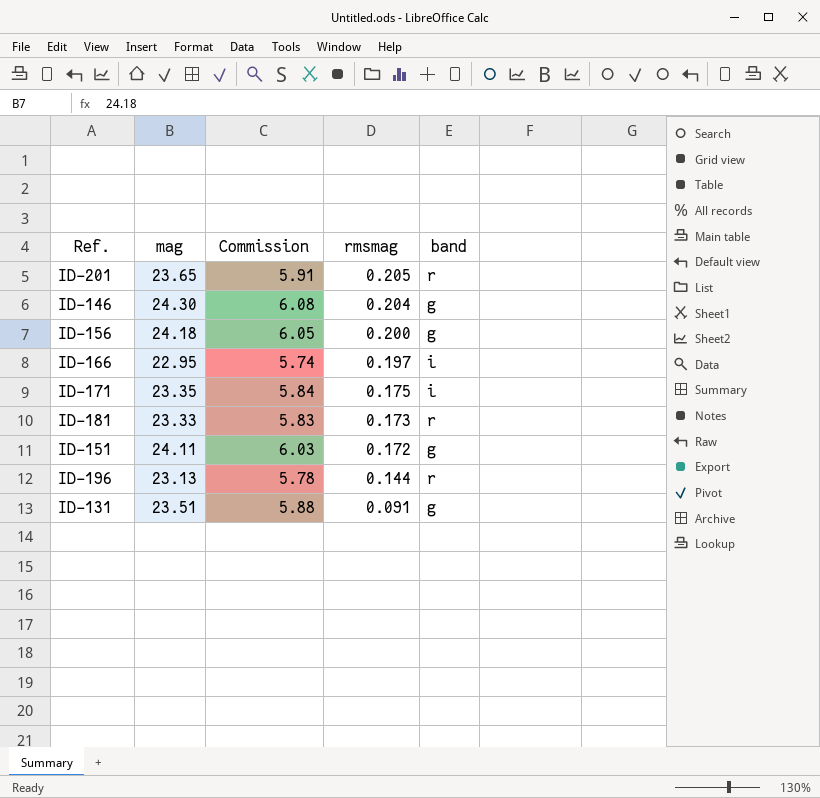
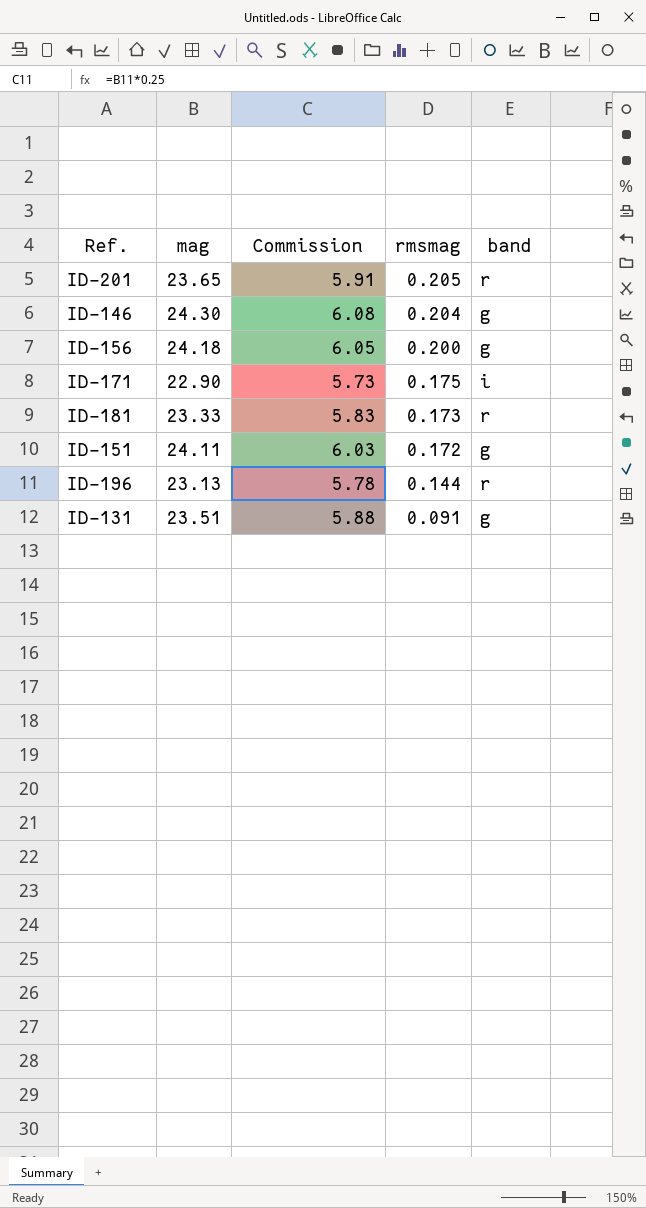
row ID-166: 22.95 | 5.74 | 0.197 | i -> none
ID-171 | mag: 23.35 -> 22.90
ID-171 | Commission: 5.84 -> 5.73

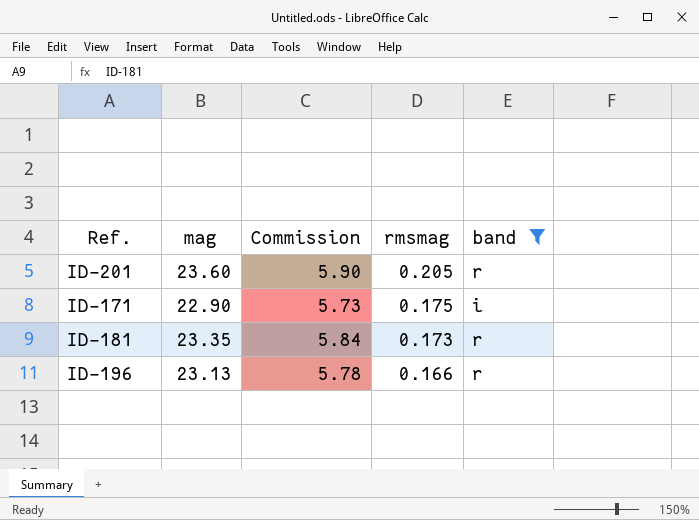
filter: none -> band != g
ID-201 | mag: 23.65 -> 23.60
ID-201 | Commission: 5.91 -> 5.90
ID-181 | mag: 23.33 -> 23.35
ID-181 | Commission: 5.83 -> 5.84
ID-196 | rmsmag: 0.144 -> 0.166

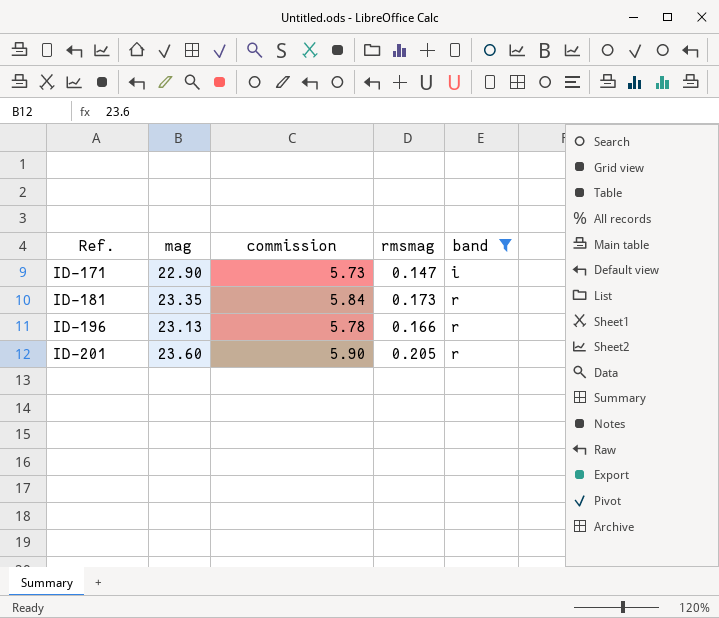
row order: rmsmag descending -> Ref. ascending
column name: Commission -> commission
ID-171 | rmsmag: 0.175 -> 0.147

